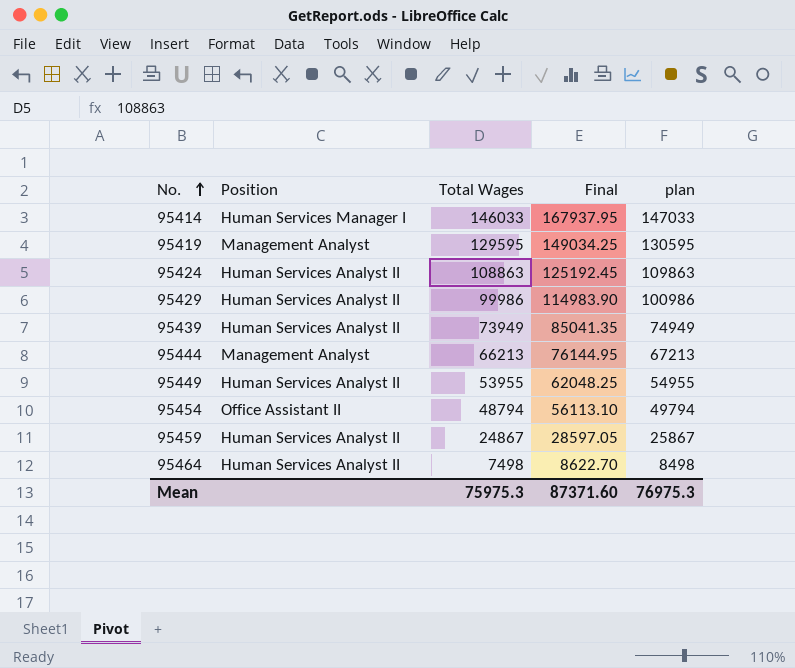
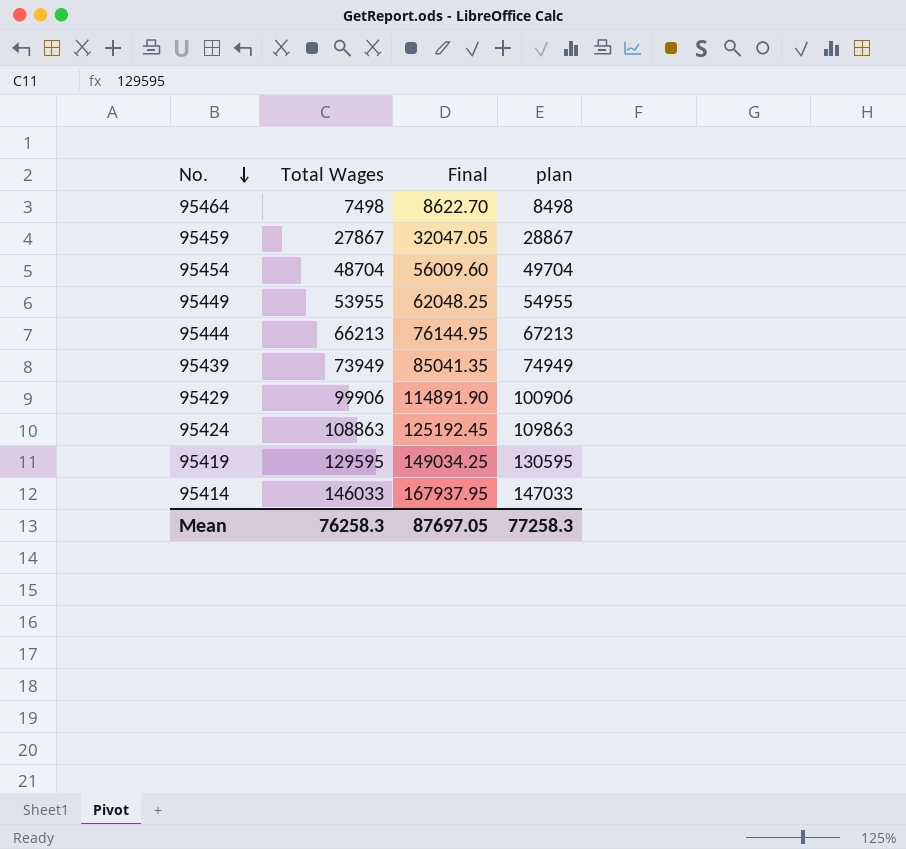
row order: No. ascending -> No. descending
column Position | position: 2 -> none
95459 | Total Wages: 24867 -> 27867
95459 | Final: 28597.05 -> 32047.05
95459 | plan: 25867 -> 28867
95454 | Total Wages: 48794 -> 48704
95454 | Final: 56113.10 -> 56009.60
95454 | plan: 49794 -> 49704
95429 | Total Wages: 99986 -> 99906
95429 | Final: 114983.90 -> 114891.90
95429 | plan: 100986 -> 100906
Mean | Total Wages: 75975.3 -> 76258.3
Mean | Final: 87371.60 -> 87697.05
Mean | plan: 76975.3 -> 77258.3

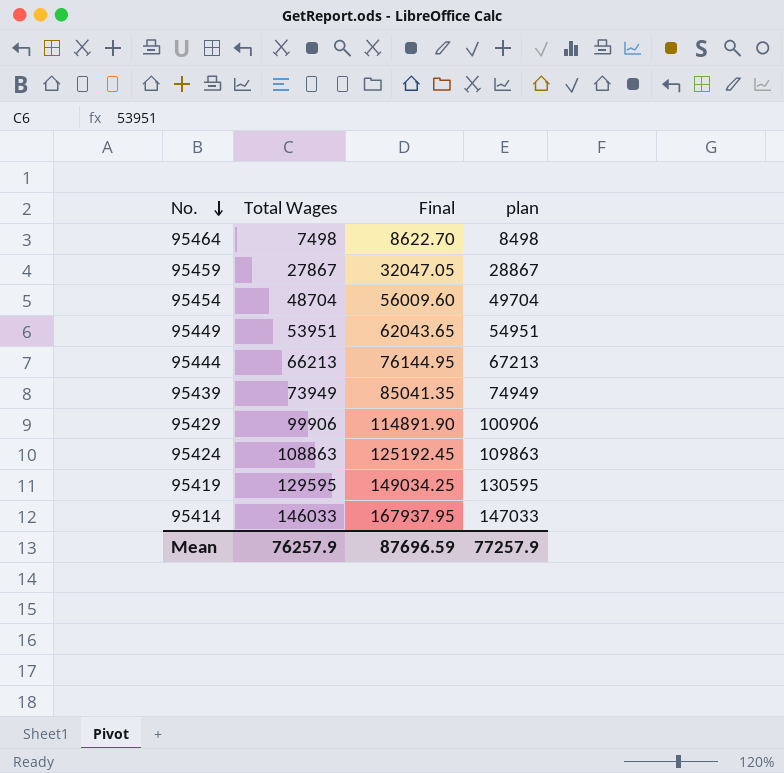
95449 | Total Wages: 53955 -> 53951
95449 | Final: 62048.25 -> 62043.65
95449 | plan: 54955 -> 54951
Mean | Total Wages: 76258.3 -> 76257.9
Mean | Final: 87697.05 -> 87696.59
Mean | plan: 77258.3 -> 77257.9

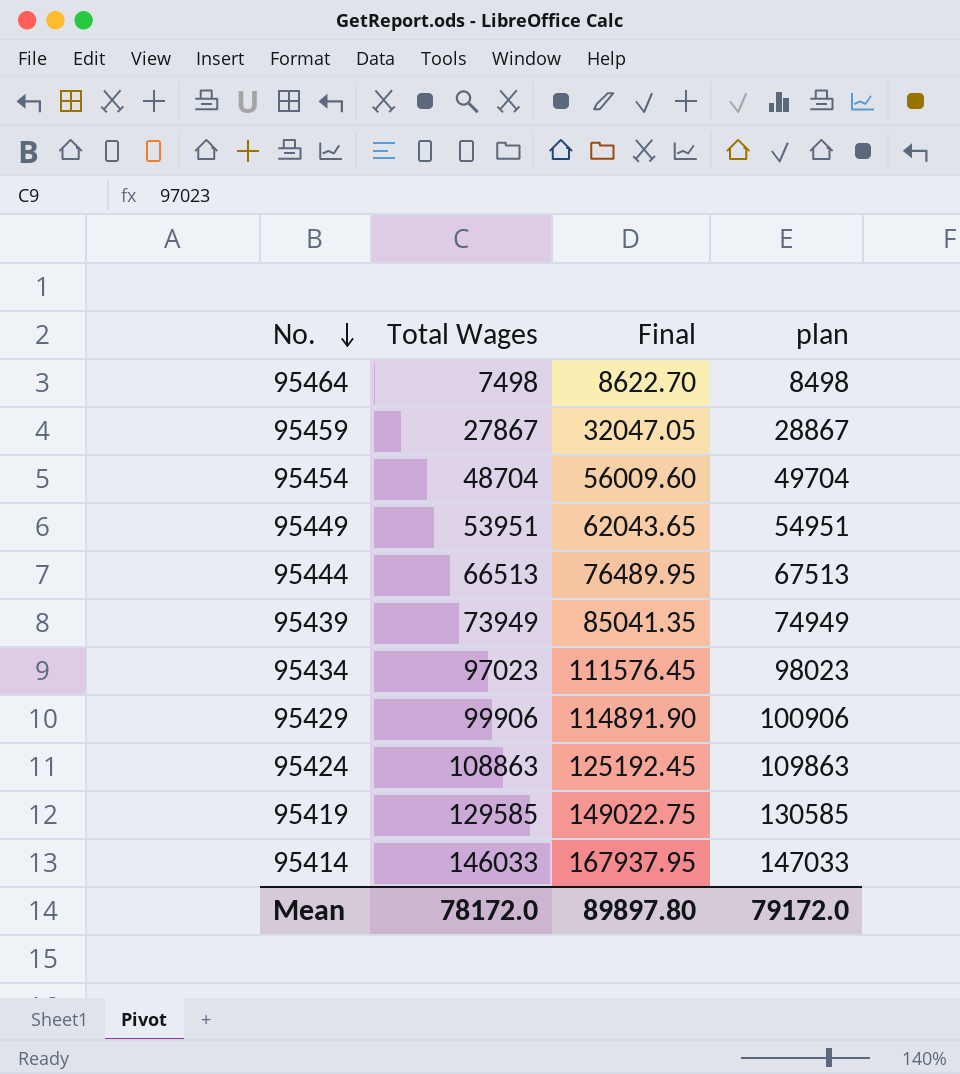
95444 | Total Wages: 66213 -> 66513
95444 | Final: 76144.95 -> 76489.95
95444 | plan: 67213 -> 67513
row 95434: none -> 97023 | 111576.45 | 98023
95419 | Total Wages: 129595 -> 129585
95419 | Final: 149034.25 -> 149022.75
95419 | plan: 130595 -> 130585
Mean | Total Wages: 76257.9 -> 78172.0
Mean | Final: 87696.59 -> 89897.80
Mean | plan: 77257.9 -> 79172.0

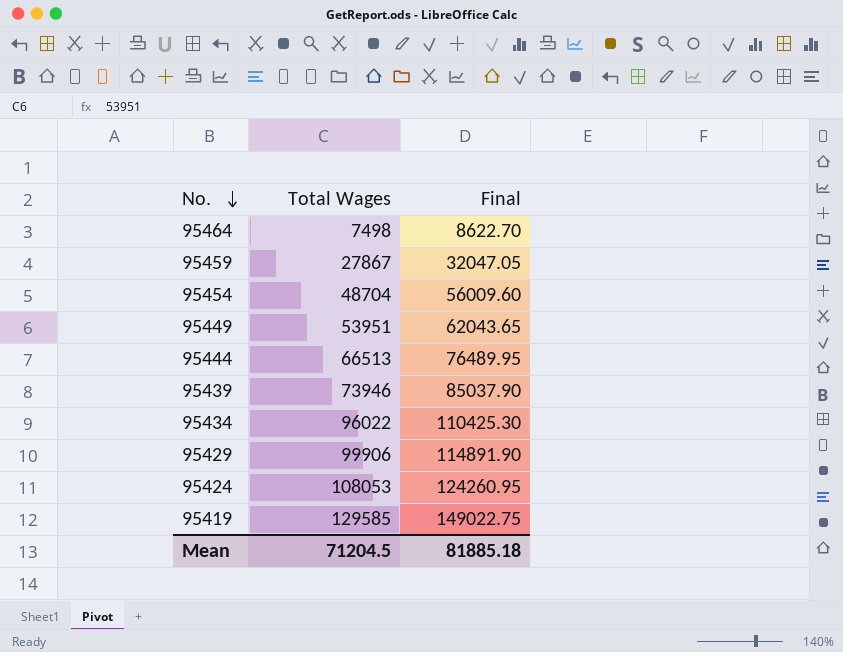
column plan | formula: [Total Wages] + 1000 -> none
row 95414: 146033 | 167937.95 | 147033 -> none
95439 | Total Wages: 73949 -> 73946
95439 | Final: 85041.35 -> 85037.90
95434 | Total Wages: 97023 -> 96022
95434 | Final: 111576.45 -> 110425.30
95424 | Total Wages: 108863 -> 108053
95424 | Final: 125192.45 -> 124260.95
Mean | Total Wages: 78172.0 -> 71204.5
Mean | Final: 89897.80 -> 81885.18

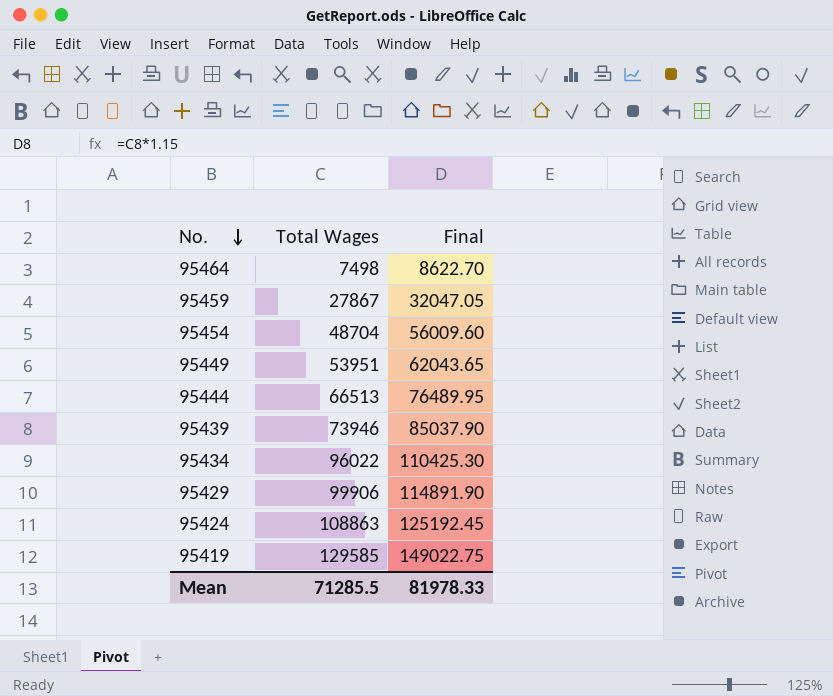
95424 | Total Wages: 108053 -> 108863
95424 | Final: 124260.95 -> 125192.45
Mean | Total Wages: 71204.5 -> 71285.5
Mean | Final: 81885.18 -> 81978.33

